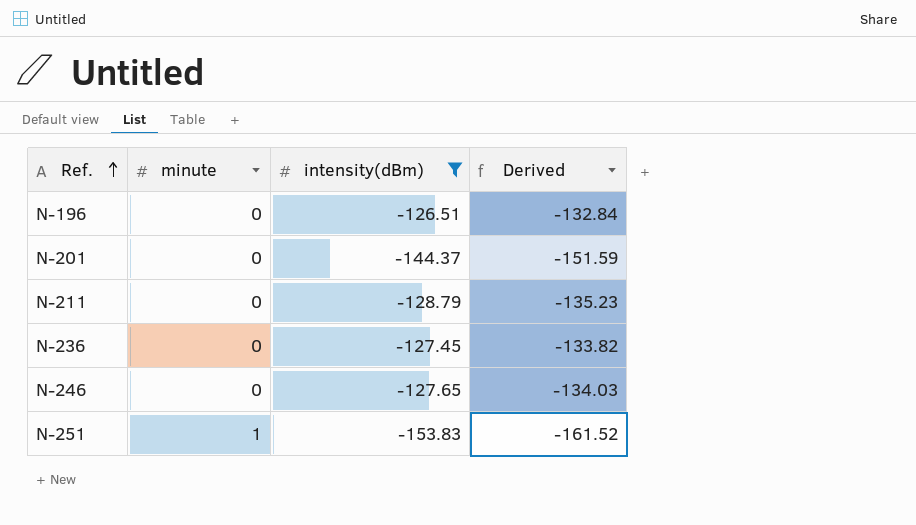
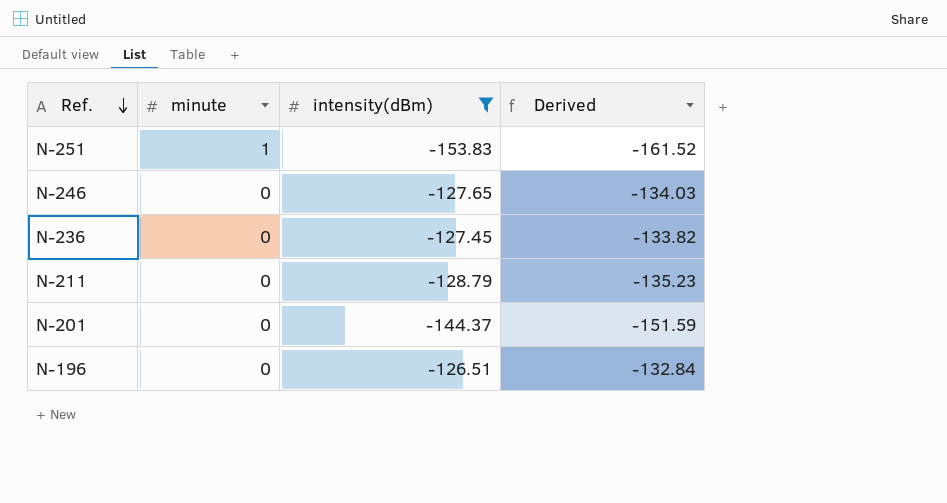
row order: Ref. ascending -> Ref. descending

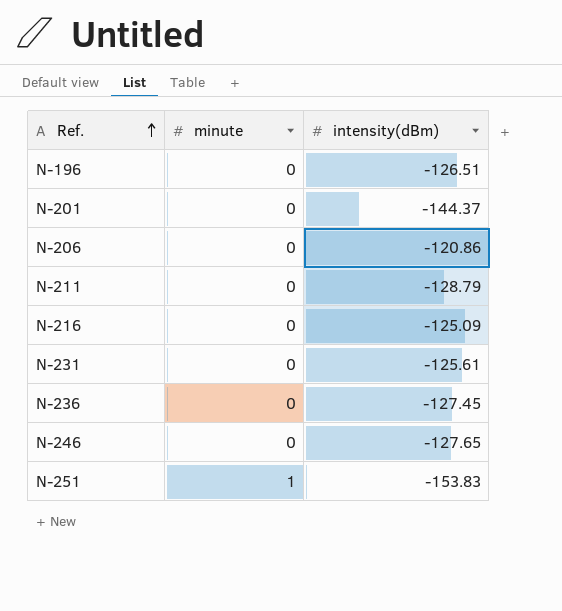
filter: intensity(dBm) <= -126.51 -> none
row order: Ref. descending -> Ref. ascending
column Derived | formula: [intensity(dBm)] * 1.05 -> none

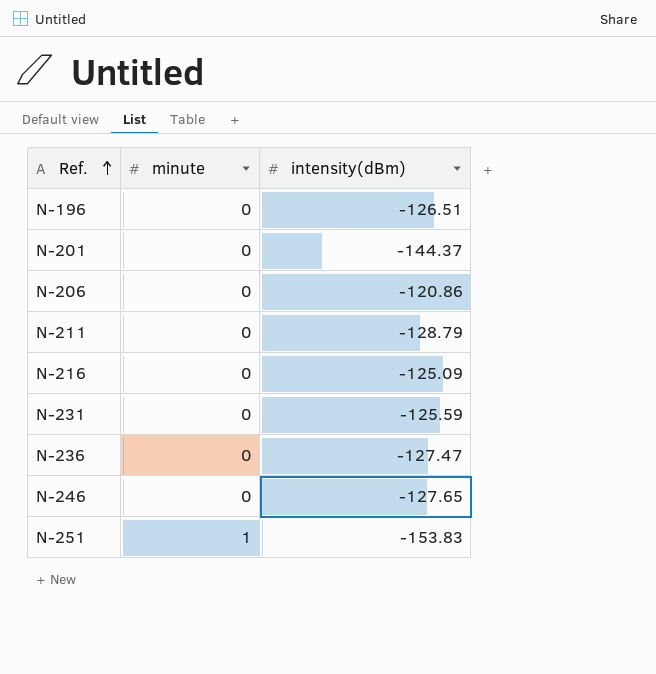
N-231 | intensity(dBm): -125.61 -> -125.59
N-236 | intensity(dBm): -127.45 -> -127.47

